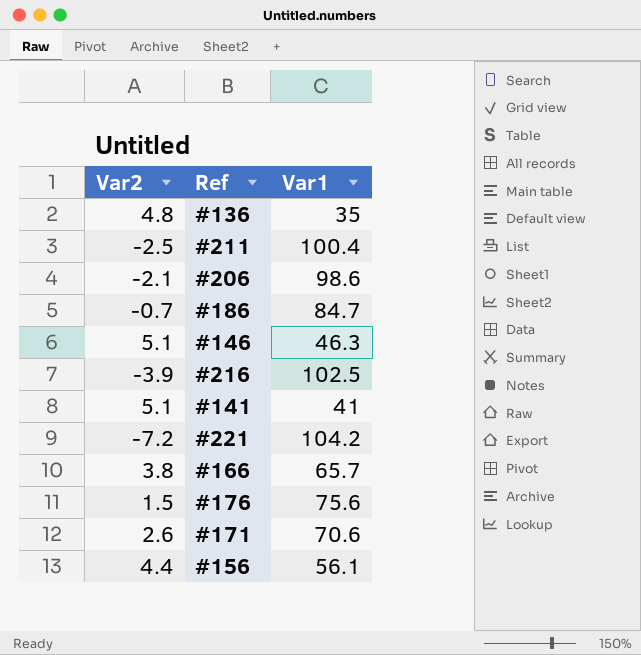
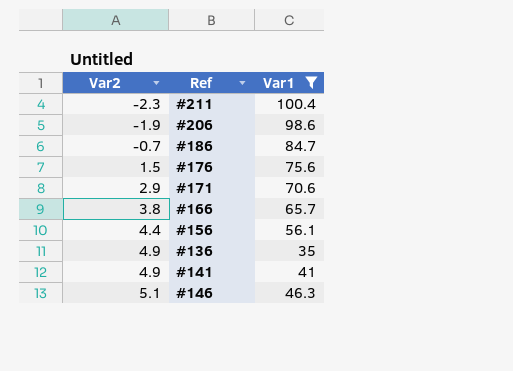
filter: none -> Var1 <= 100.4
row order: none -> Var2 ascending
#211 | Var2: -2.5 -> -2.3
#206 | Var2: -2.1 -> -1.9
#171 | Var2: 2.6 -> 2.9
#136 | Var2: 4.8 -> 4.9
#141 | Var2: 5.1 -> 4.9

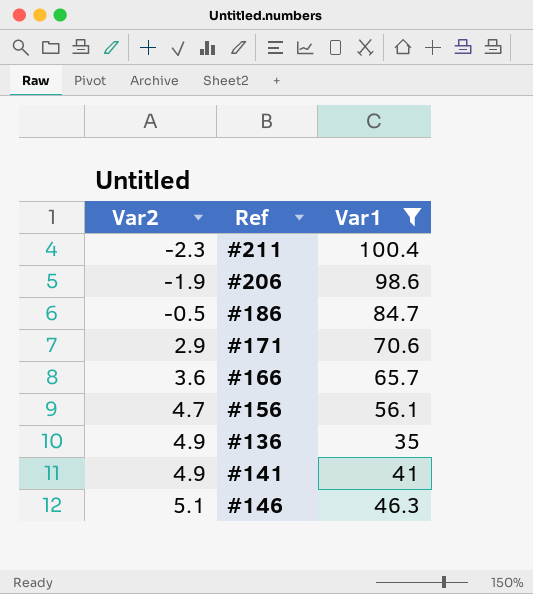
row #176: 1.5 | 75.6 -> none
#186 | Var2: -0.7 -> -0.5
#166 | Var2: 3.8 -> 3.6
#156 | Var2: 4.4 -> 4.7

